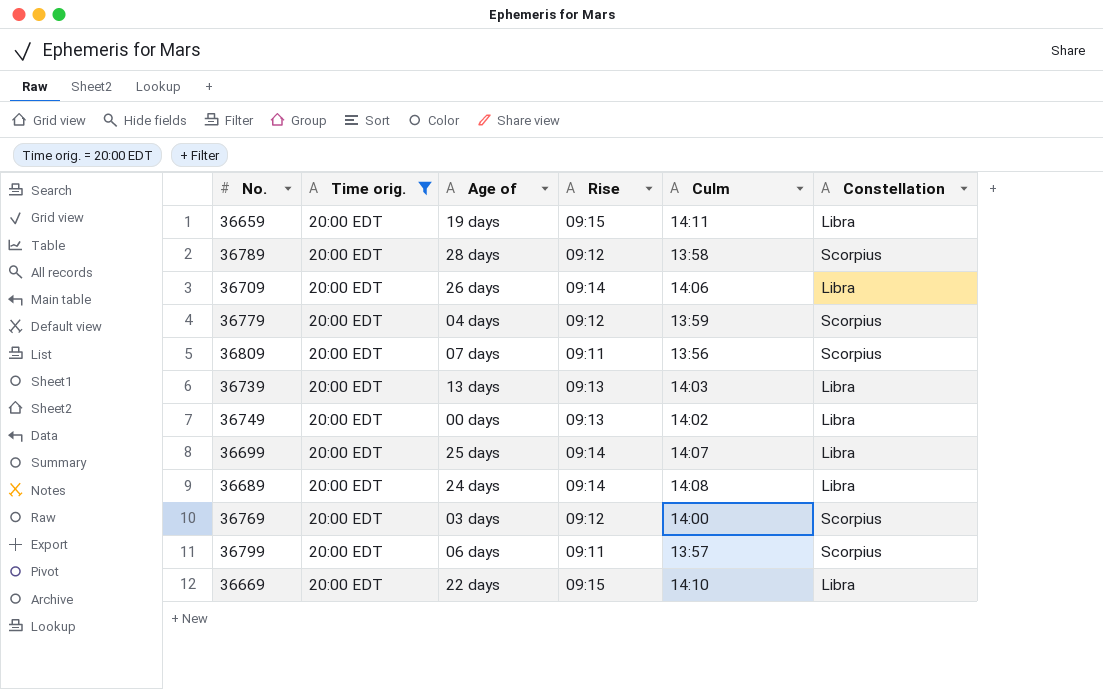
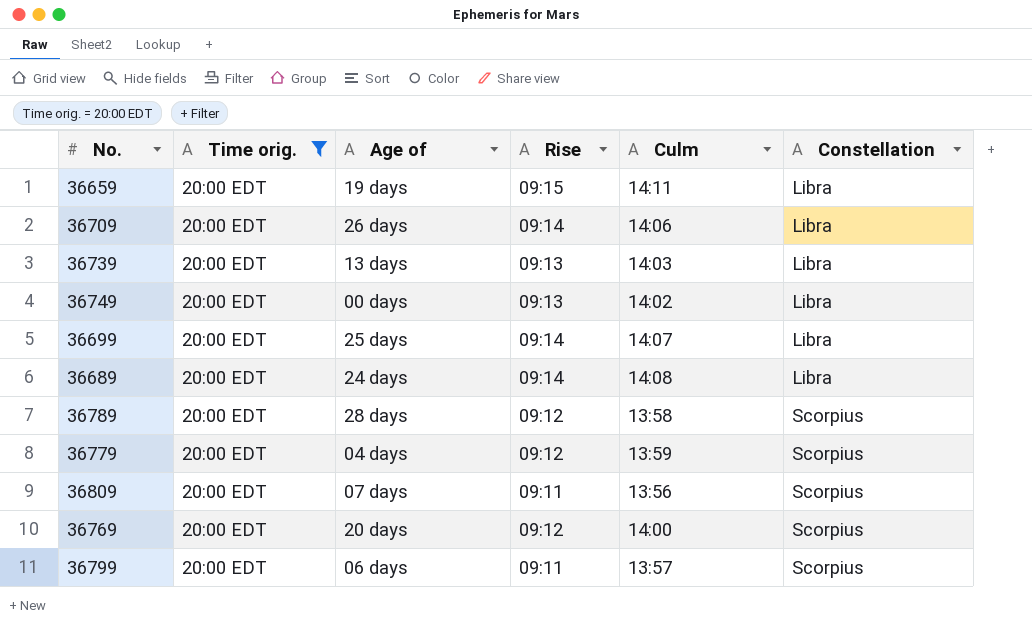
row order: none -> Constellation ascending
row 36669: 20:00 EDT | 22 days | 09:15 | 14:10 | Libra -> none
36769 | Age of: 03 days -> 20 days

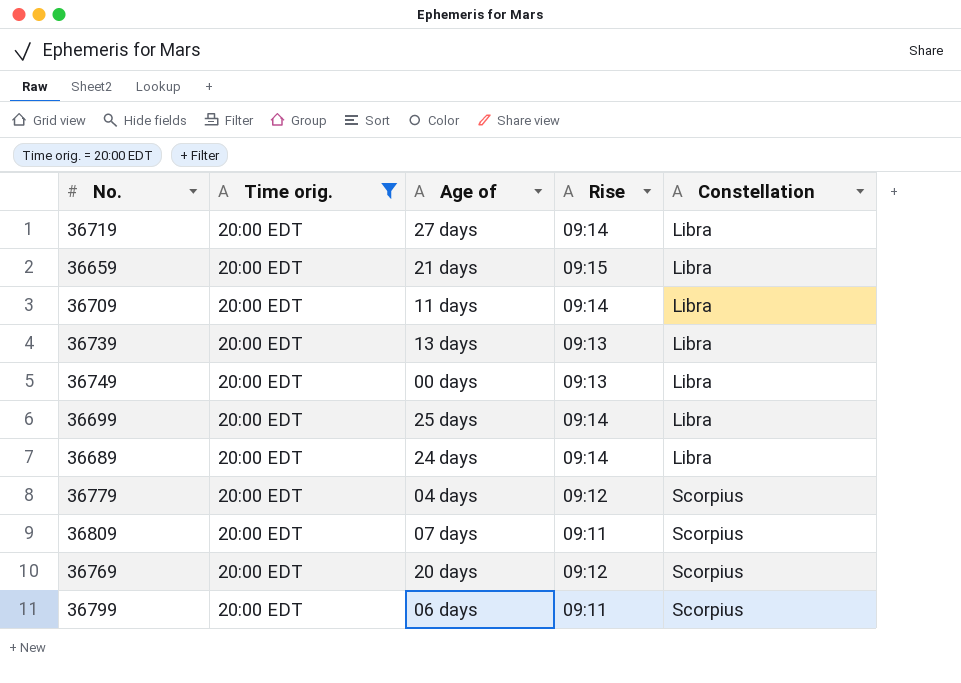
column Culm | position: 5 -> none
row 36789: 20:00 EDT | 28 days | 09:12 | 13:58 | Scorpius -> none
row 36719: none -> 20:00 EDT | 27 days | 09:14 | Libra
36659 | Age of: 19 days -> 21 days
36709 | Age of: 26 days -> 11 days

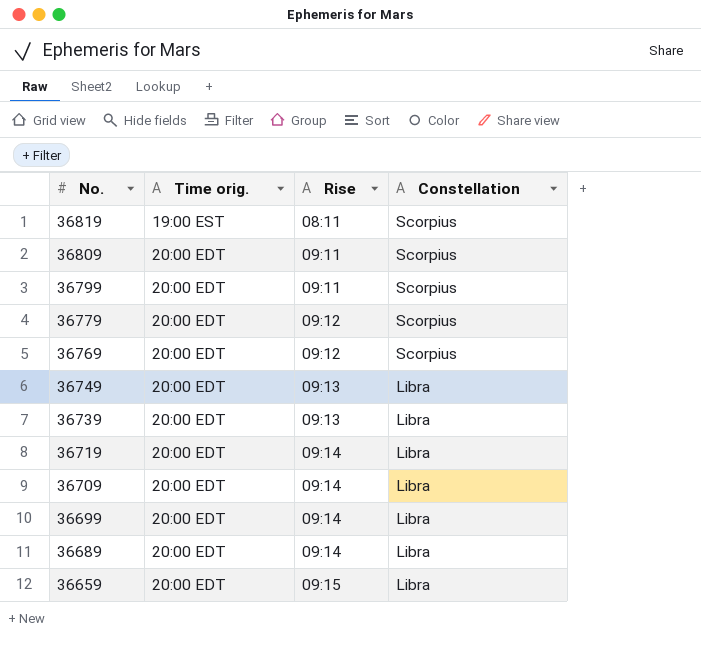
filter: Time orig. = 20:00 EDT -> none
row order: Constellation ascending -> No. descending
column Age of | position: 3 -> none

